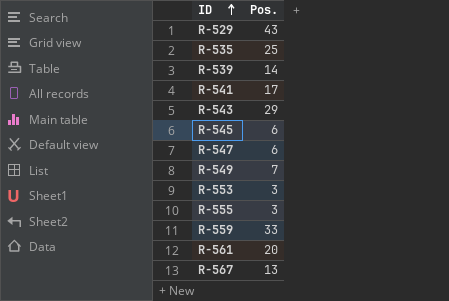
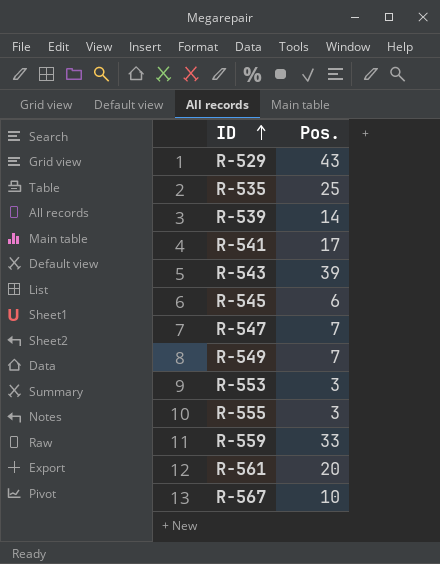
R-543 | Pos.: 29 -> 39
R-547 | Pos.: 6 -> 7
R-567 | Pos.: 13 -> 10

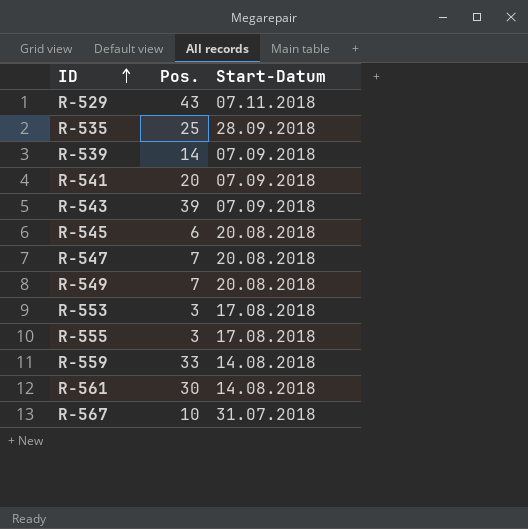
column Start-Datum | position: none -> 3
R-541 | Pos.: 17 -> 20
R-561 | Pos.: 20 -> 30

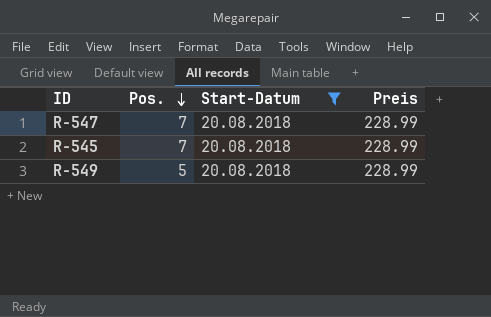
filter: none -> Start-Datum = 20.08.2018
row order: ID ascending -> Pos. descending
column Preis | position: none -> 4
R-545 | Pos.: 6 -> 7
R-549 | Pos.: 7 -> 5

